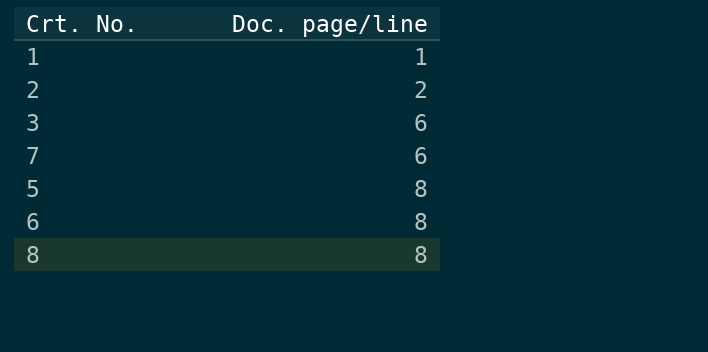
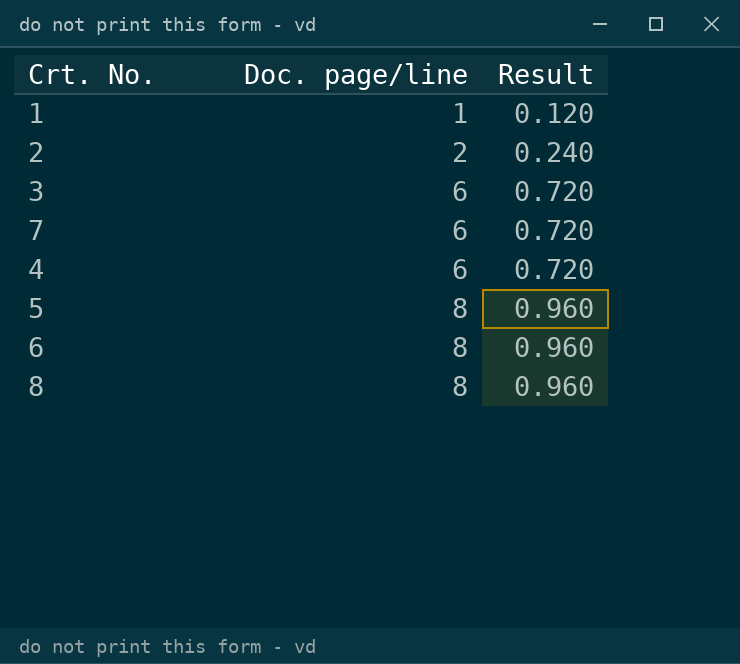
column Result | formula: none -> [Doc. page/line] * 0.12
row 4: none -> 6 | 0.720

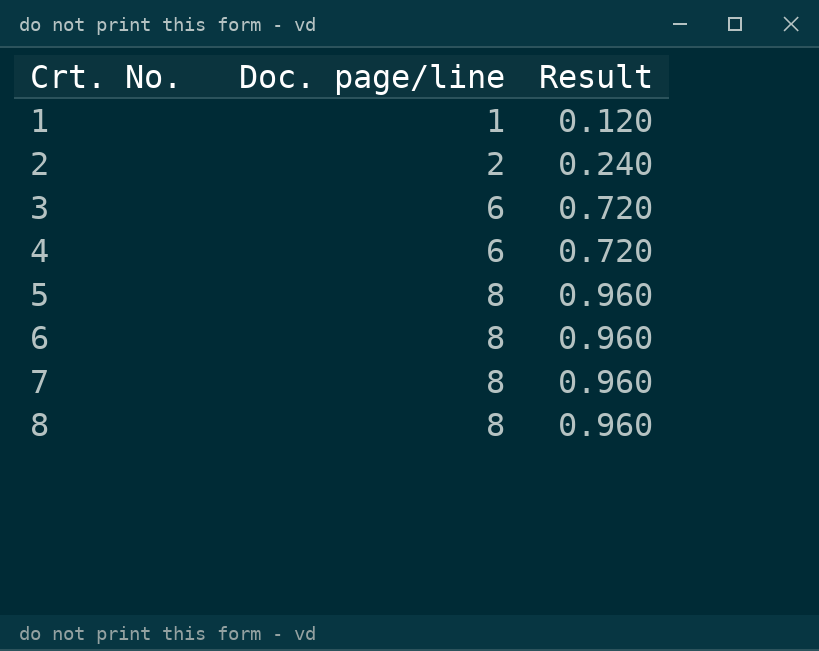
row order: Doc. page/line ascending -> Crt. No. ascending
7 | Doc. page/line: 6 -> 8
7 | Result: 0.720 -> 0.960

